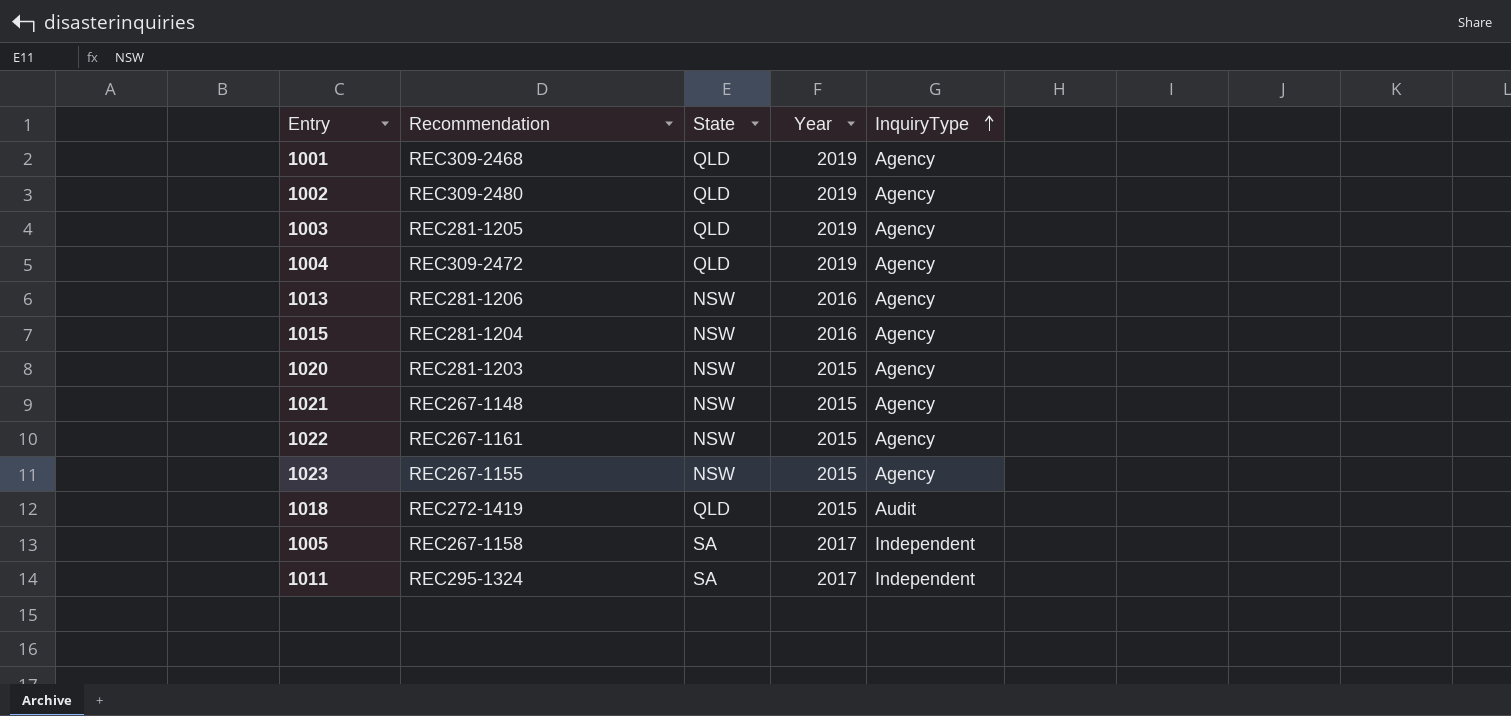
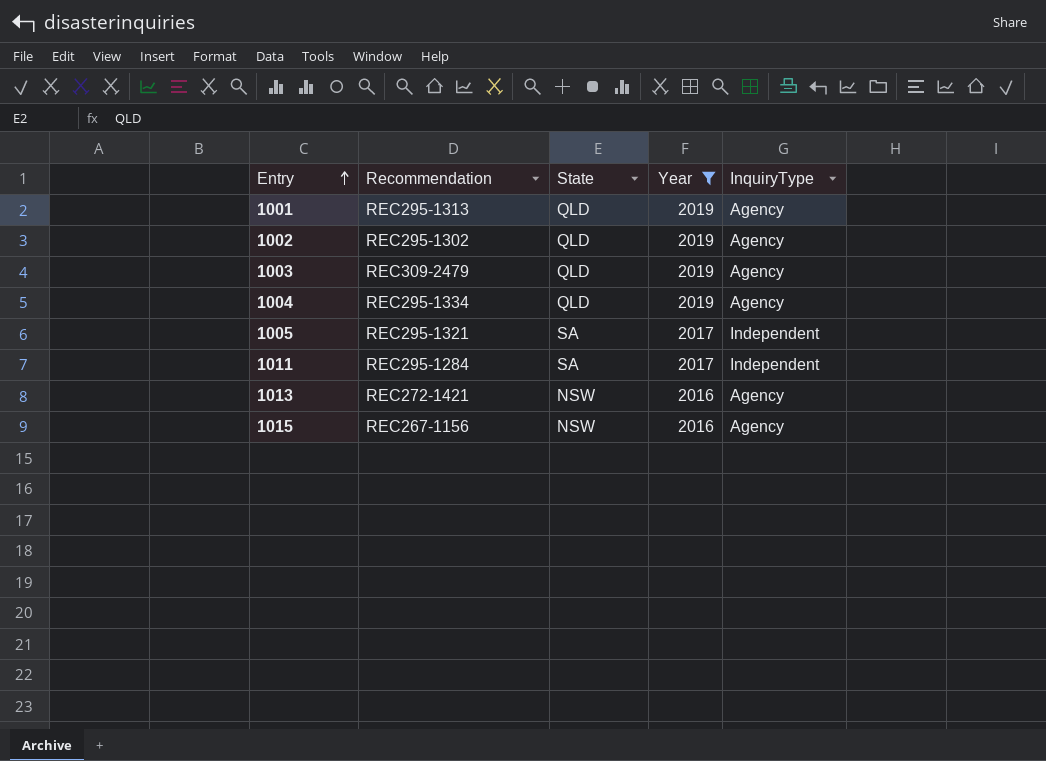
filter: none -> Year != 2015
row order: InquiryType ascending -> Entry ascending
1001 | Recommendation: REC309-2468 -> REC295-1313
1002 | Recommendation: REC309-2480 -> REC295-1302
1003 | Recommendation: REC281-1205 -> REC309-2479
1004 | Recommendation: REC309-2472 -> REC295-1334
1005 | Recommendation: REC267-1158 -> REC295-1321
1011 | Recommendation: REC295-1324 -> REC295-1284
1013 | Recommendation: REC281-1206 -> REC272-1421
1015 | Recommendation: REC281-1204 -> REC267-1156

